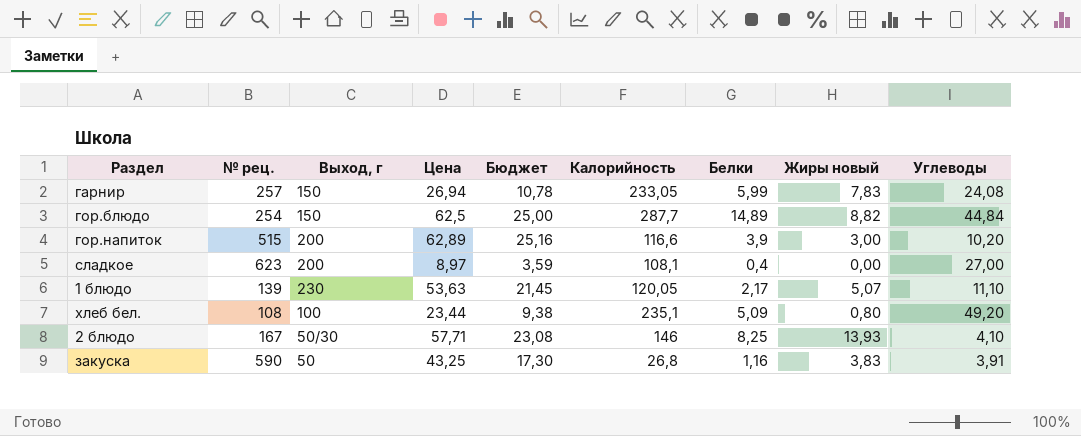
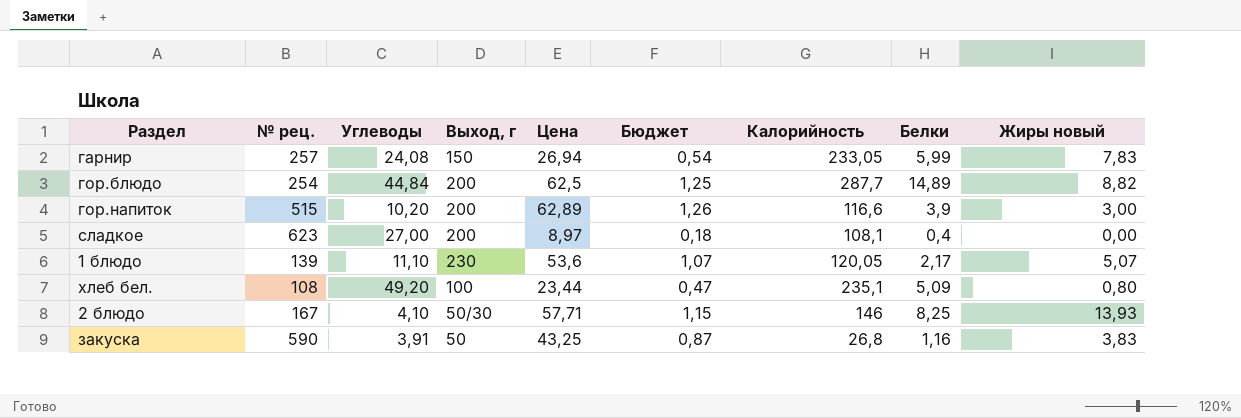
column Углеводы | position: 9 -> 3
column Бюджет | formula: [Цена] * 0,4 -> [Цена] * 0,02
гор.блюдо | Выход, г: 150 -> 200
1 блюдо | Цена: 53,63 -> 53,6

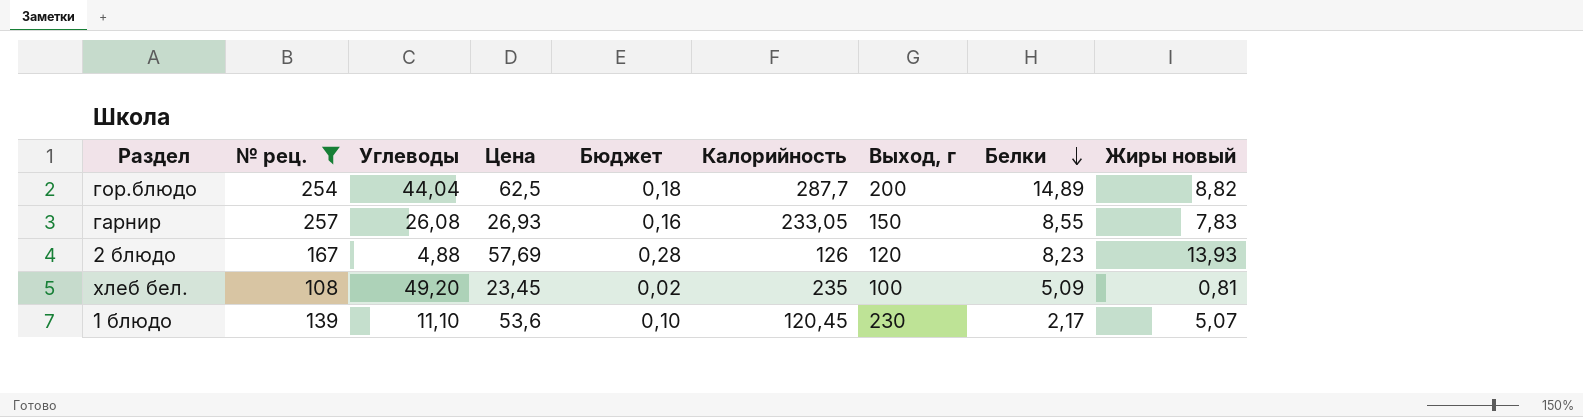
filter: none -> № рец. <= 257
row order: none -> Белки descending
column Бюджет | formula: [Цена] * 0,02 -> [Жиры новый] * 0,02
column Выход, г | position: 4 -> 7
гор.блюдо | Углеводы: 44,84 -> 44,04
гарнир | Углеводы: 24,08 -> 26,08
гарнир | Цена: 26,94 -> 26,93
гарнир | Белки: 5,99 -> 8,55
2 блюдо | Углеводы: 4,10 -> 4,88
2 блюдо | Цена: 57,71 -> 57,69
2 блюдо | Калорийность: 146 -> 126
2 блюдо | Выход, г: 50/30 -> 120
2 блюдо | Белки: 8,25 -> 8,23
хлеб бел. | Цена: 23,44 -> 23,45
хлеб бел. | Калорийность: 235,1 -> 235
хлеб бел. | Жиры новый: 0,80 -> 0,81
1 блюдо | Калорийность: 120,05 -> 120,45

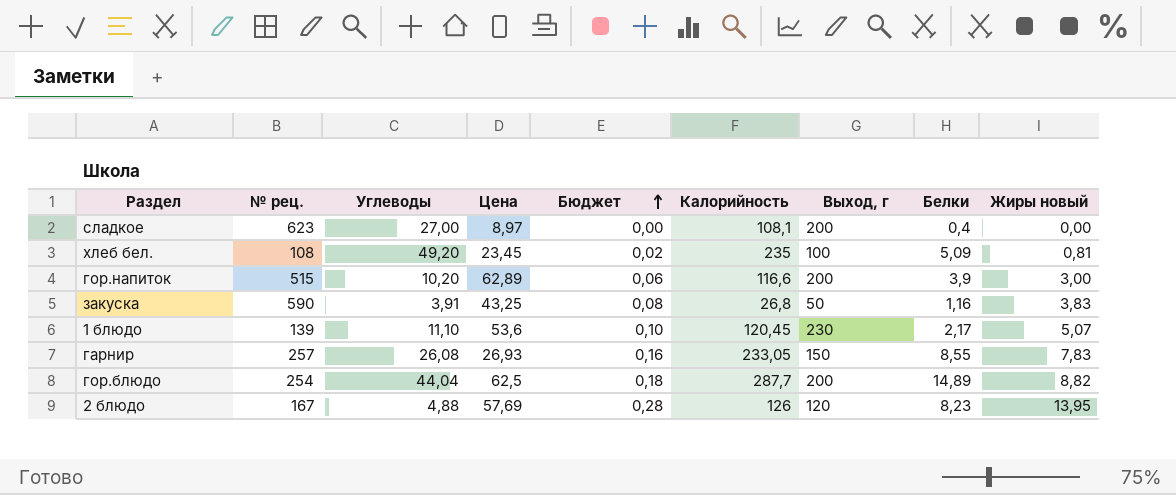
filter: № рец. <= 257 -> none
row order: Белки descending -> Бюджет ascending
2 блюдо | Жиры новый: 13,93 -> 13,95

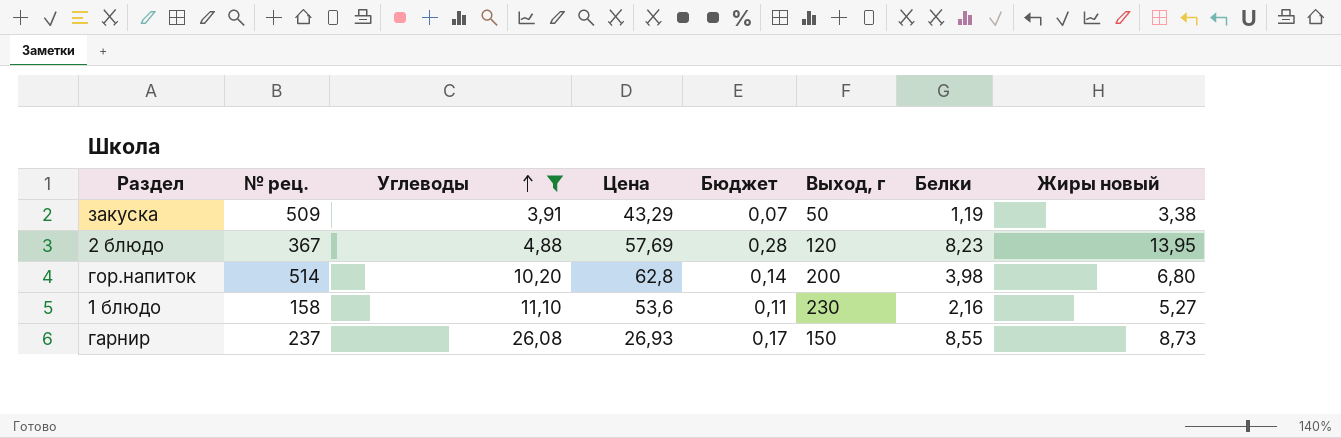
filter: none -> Углеводы <= 26,08
row order: Бюджет ascending -> Углеводы ascending
column Калорийность | position: 6 -> none
закуска | № рец.: 590 -> 509
закуска | Цена: 43,25 -> 43,29
закуска | Бюджет: 0,08 -> 0,07
закуска | Белки: 1,16 -> 1,19
закуска | Жиры новый: 3,83 -> 3,38
2 блюдо | № рец.: 167 -> 367
гор.напиток | № рец.: 515 -> 514
гор.напиток | Цена: 62,89 -> 62,8
гор.напиток | Бюджет: 0,06 -> 0,14
гор.напиток | Белки: 3,9 -> 3,98
гор.напиток | Жиры новый: 3,00 -> 6,80
1 блюдо | № рец.: 139 -> 158
1 блюдо | Бюджет: 0,10 -> 0,11
1 блюдо | Белки: 2,17 -> 2,16
1 блюдо | Жиры новый: 5,07 -> 5,27
гарнир | № рец.: 257 -> 237
гарнир | Бюджет: 0,16 -> 0,17
гарнир | Жиры новый: 7,83 -> 8,73

